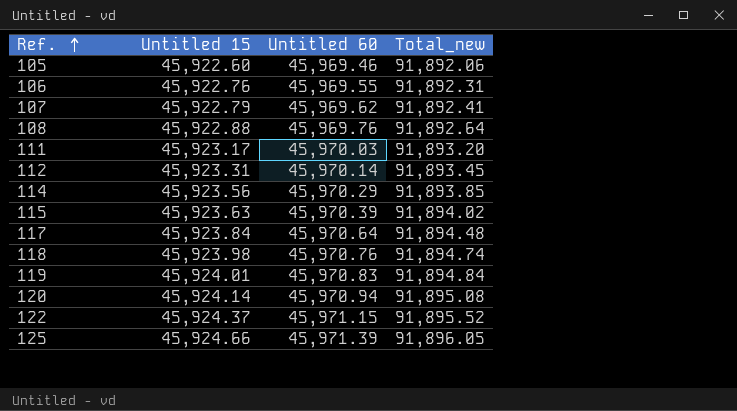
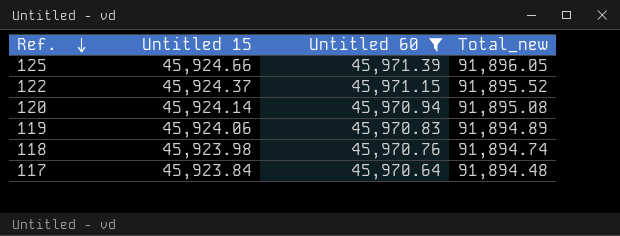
filter: none -> Untitled 60 >= 45,970.64
row order: Ref. ascending -> Ref. descending
119 | Untitled 15: 45,924.01 -> 45,924.06
119 | Total_new: 91,894.84 -> 91,894.89

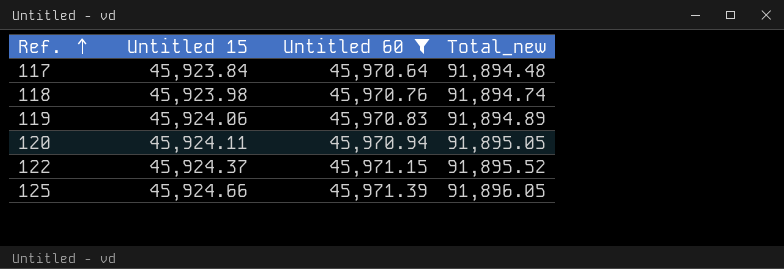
row order: Ref. descending -> Ref. ascending
120 | Untitled 15: 45,924.14 -> 45,924.11
120 | Total_new: 91,895.08 -> 91,895.05

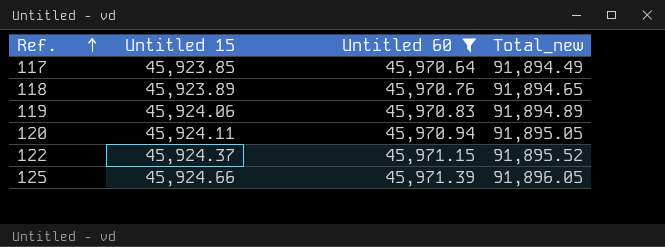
117 | Untitled 15: 45,923.84 -> 45,923.85
117 | Total_new: 91,894.48 -> 91,894.49
118 | Untitled 15: 45,923.98 -> 45,923.89
118 | Total_new: 91,894.74 -> 91,894.65

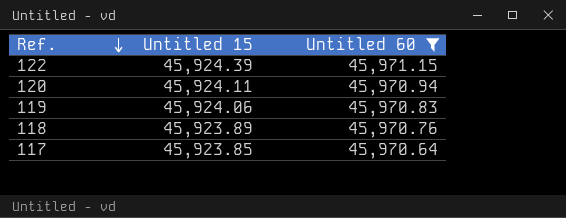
row order: Ref. ascending -> Ref. descending
column Total_new | formula: [Untitled 15] + [Untitled 60] -> none
row 125: 45,924.66 | 45,971.39 | 91,896.05 -> none
122 | Untitled 15: 45,924.37 -> 45,924.39

